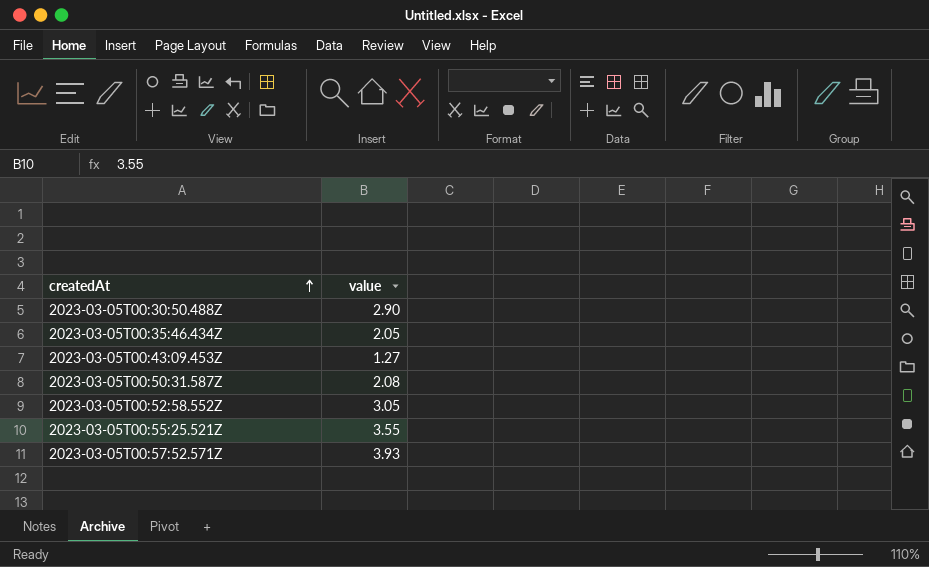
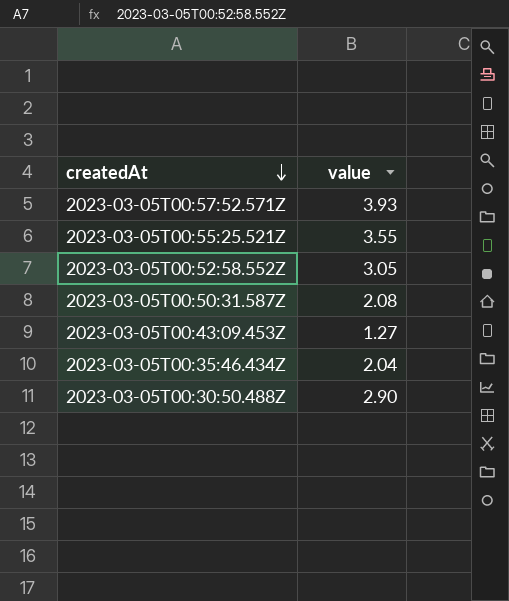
row order: createdAt ascending -> createdAt descending
2023-03-05T00:35:46.434Z | value: 2.05 -> 2.04

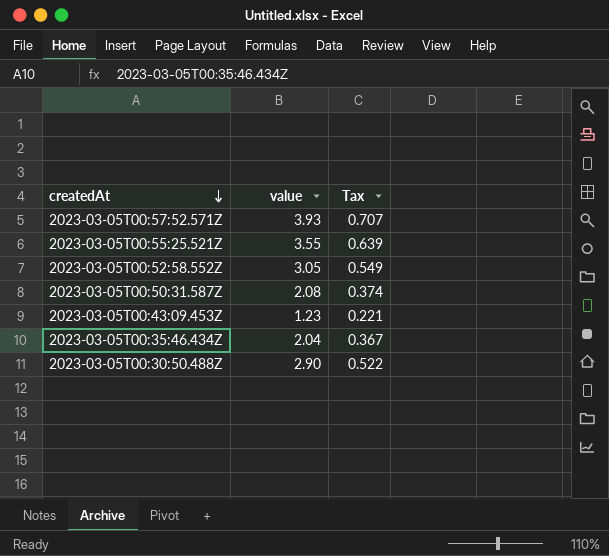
column Tax | formula: none -> [value] * 0.18
2023-03-05T00:43:09.453Z | value: 1.27 -> 1.23

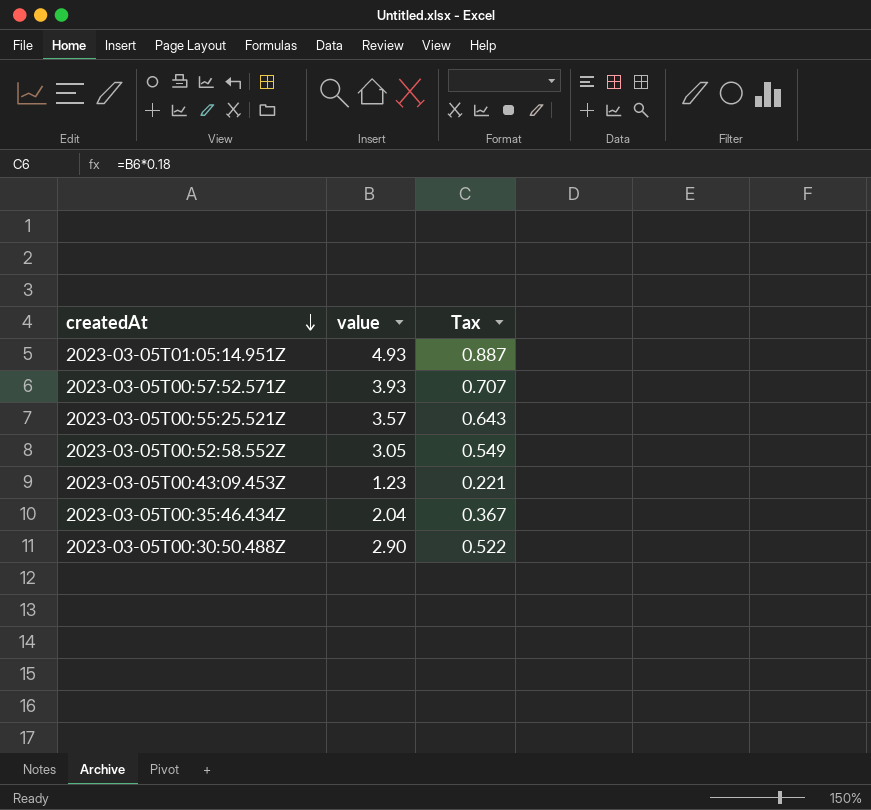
row 2023-03-05T00:50:31.587Z: 2.08 | 0.374 -> none
row 2023-03-05T01:05:14.951Z: none -> 4.93 | 0.887
2023-03-05T00:55:25.521Z | value: 3.55 -> 3.57
2023-03-05T00:55:25.521Z | Tax: 0.639 -> 0.643

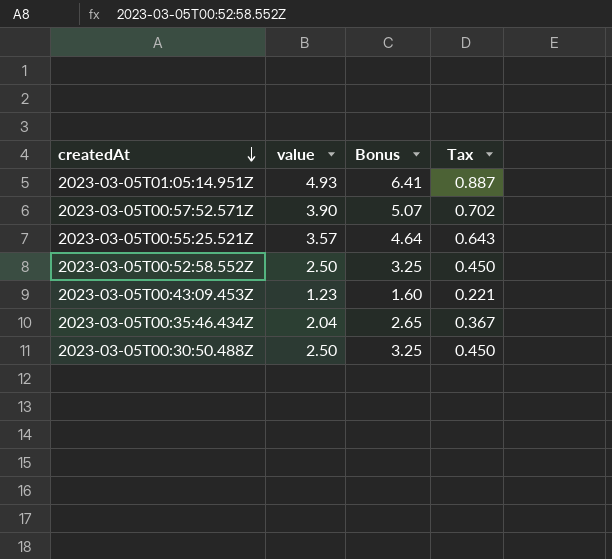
column Bonus | formula: none -> [value] * 1.3
2023-03-05T00:57:52.571Z | value: 3.93 -> 3.90
2023-03-05T00:57:52.571Z | Tax: 0.707 -> 0.702
2023-03-05T00:52:58.552Z | value: 3.05 -> 2.50
2023-03-05T00:52:58.552Z | Tax: 0.549 -> 0.450
2023-03-05T00:30:50.488Z | value: 2.90 -> 2.50
2023-03-05T00:30:50.488Z | Tax: 0.522 -> 0.450

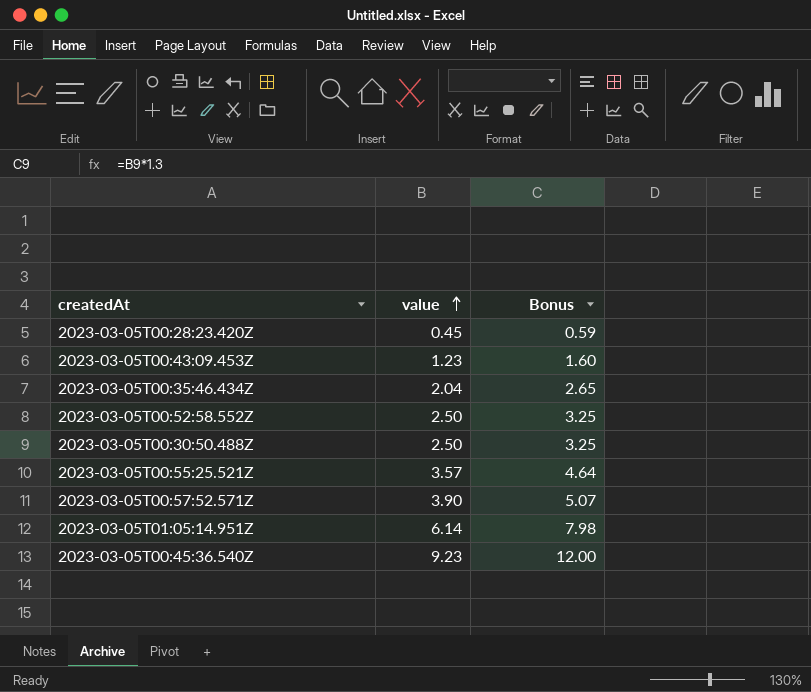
row order: createdAt descending -> value ascending
column Tax | formula: [value] * 0.18 -> none
row 2023-03-05T00:28:23.420Z: none -> 0.45 | 0.59
2023-03-05T01:05:14.951Z | value: 4.93 -> 6.14
2023-03-05T01:05:14.951Z | Bonus: 6.41 -> 7.98
row 2023-03-05T00:45:36.540Z: none -> 9.23 | 12.00

